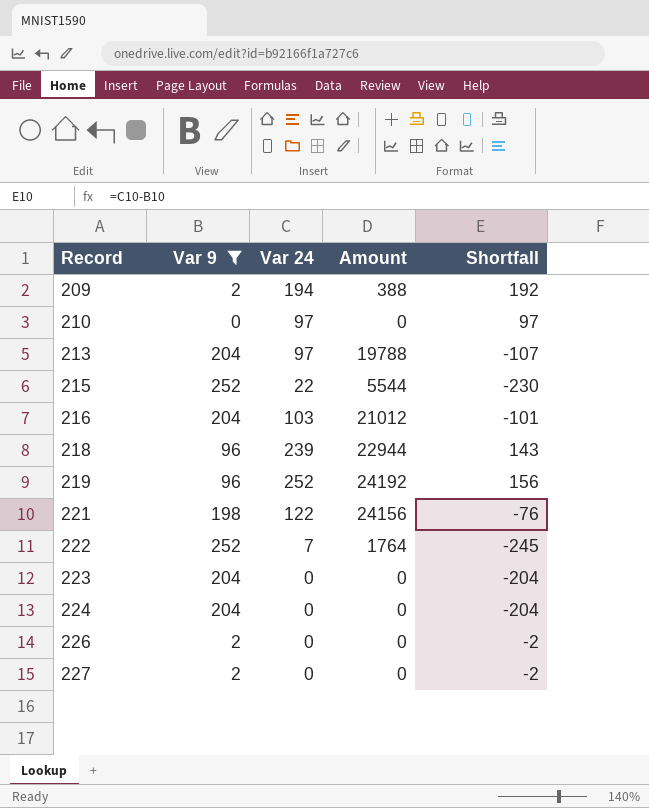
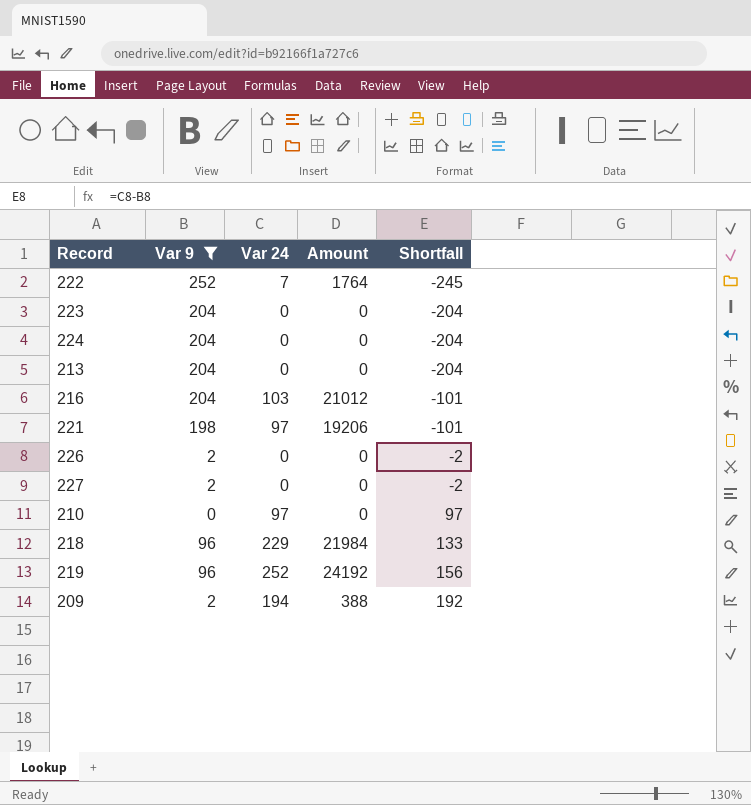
row order: Record ascending -> Shortfall ascending
row 215: 252 | 22 | 5544 | -230 -> none
213 | Var 24: 97 -> 0
213 | Amount: 19788 -> 0
213 | Shortfall: -107 -> -204
221 | Var 24: 122 -> 97
221 | Amount: 24156 -> 19206
221 | Shortfall: -76 -> -101
218 | Var 24: 239 -> 229
218 | Amount: 22944 -> 21984
218 | Shortfall: 143 -> 133

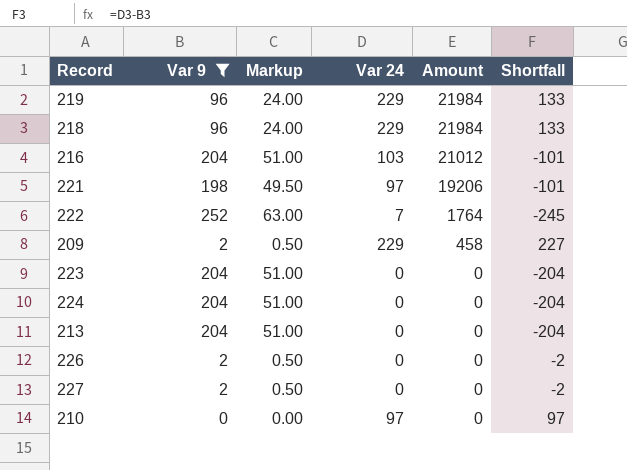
row order: Shortfall ascending -> Amount descending
column Markup | formula: none -> [Var 9] * 0.25
219 | Var 24: 252 -> 229
219 | Amount: 24192 -> 21984
219 | Shortfall: 156 -> 133
209 | Var 24: 194 -> 229
209 | Amount: 388 -> 458
209 | Shortfall: 192 -> 227

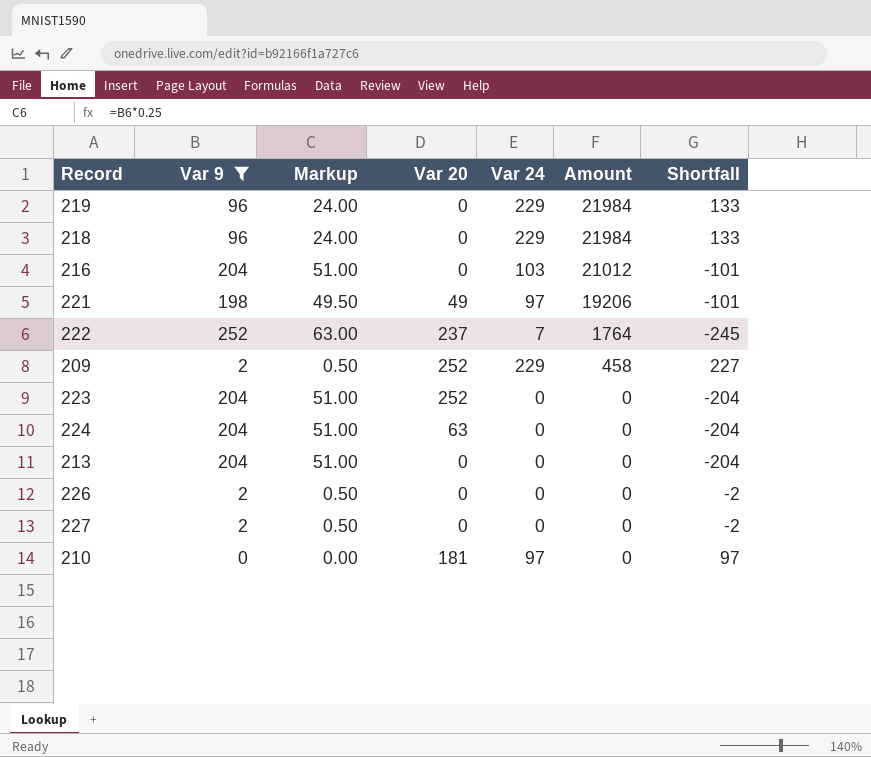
column Var 20 | position: none -> 4

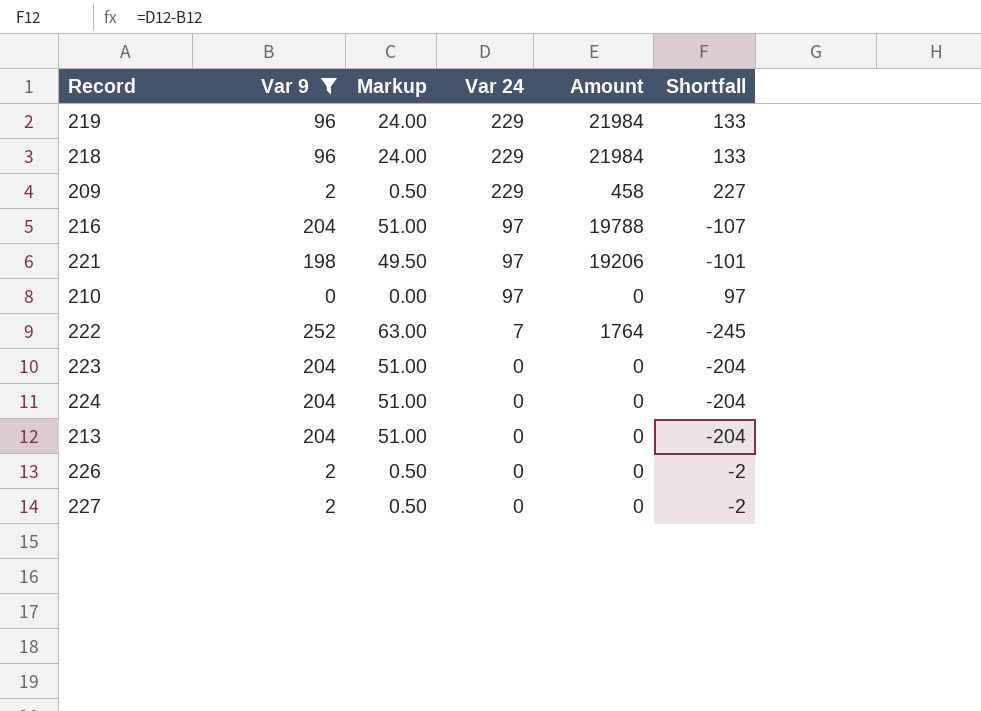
row order: Amount descending -> Var 24 descending
column Var 20 | position: 4 -> none
216 | Var 24: 103 -> 97
216 | Amount: 21012 -> 19788
216 | Shortfall: -101 -> -107

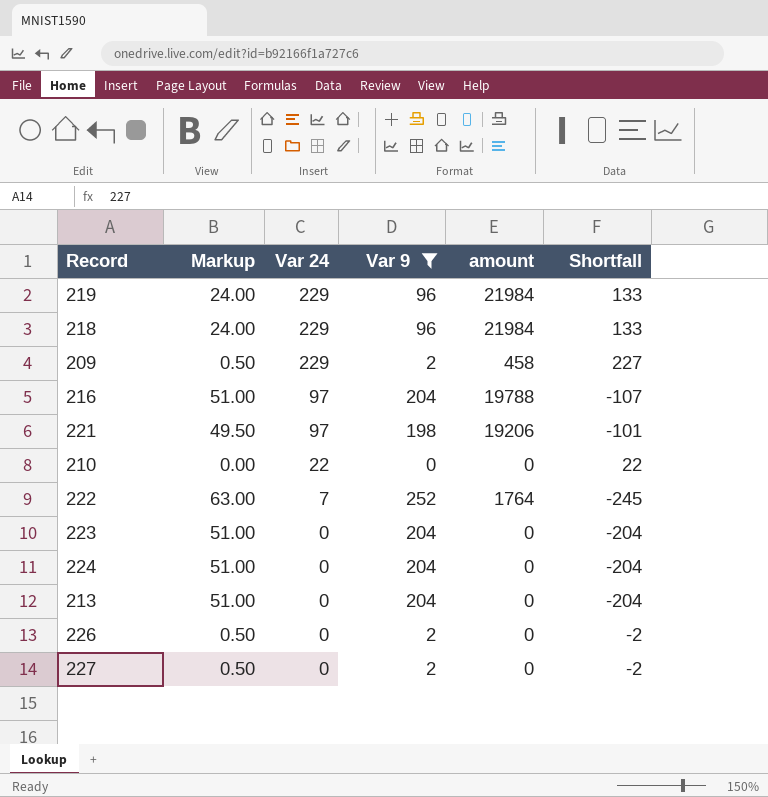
column Var 9 | position: 2 -> 4
column name: Amount -> amount
210 | Var 24: 97 -> 22
210 | Shortfall: 97 -> 22

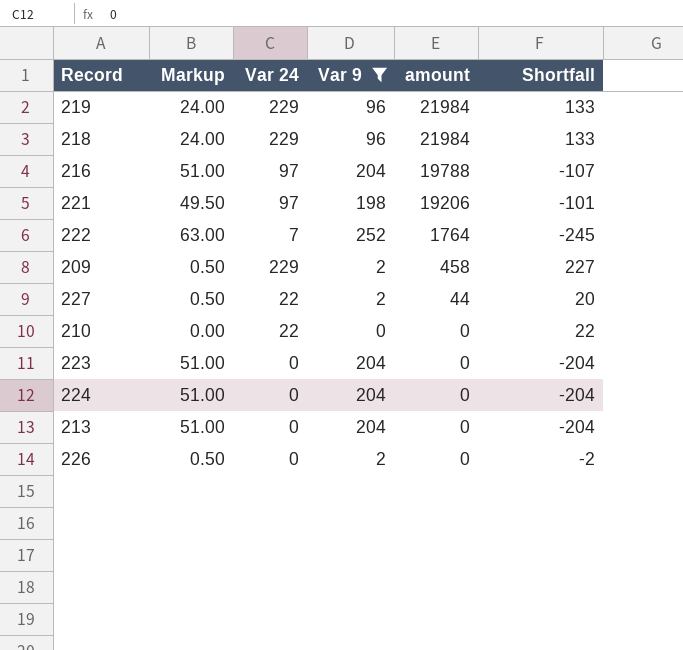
row order: Var 24 descending -> amount descending
227 | Var 24: 0 -> 22
227 | amount: 0 -> 44
227 | Shortfall: -2 -> 20

